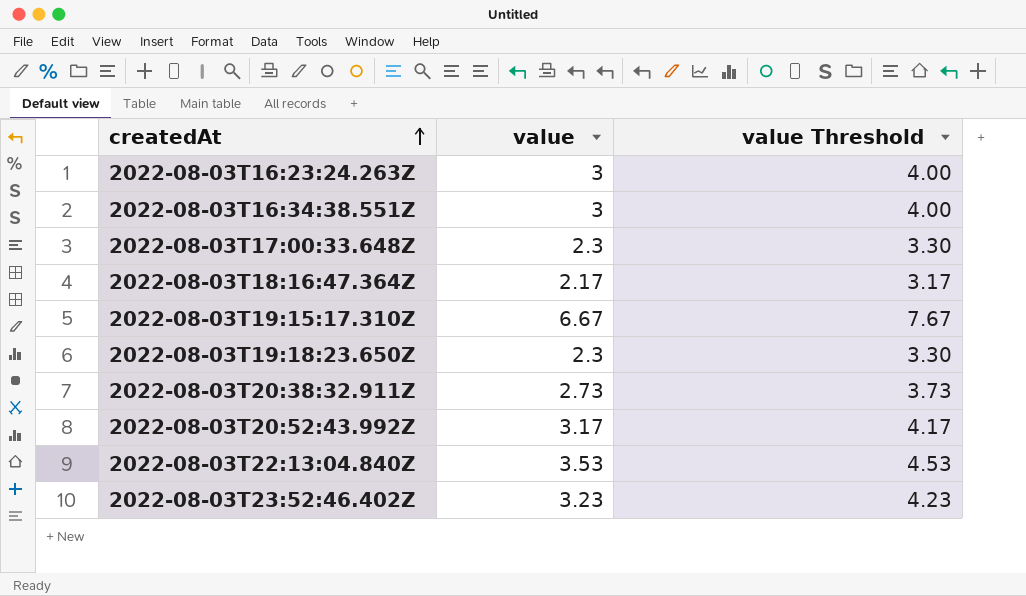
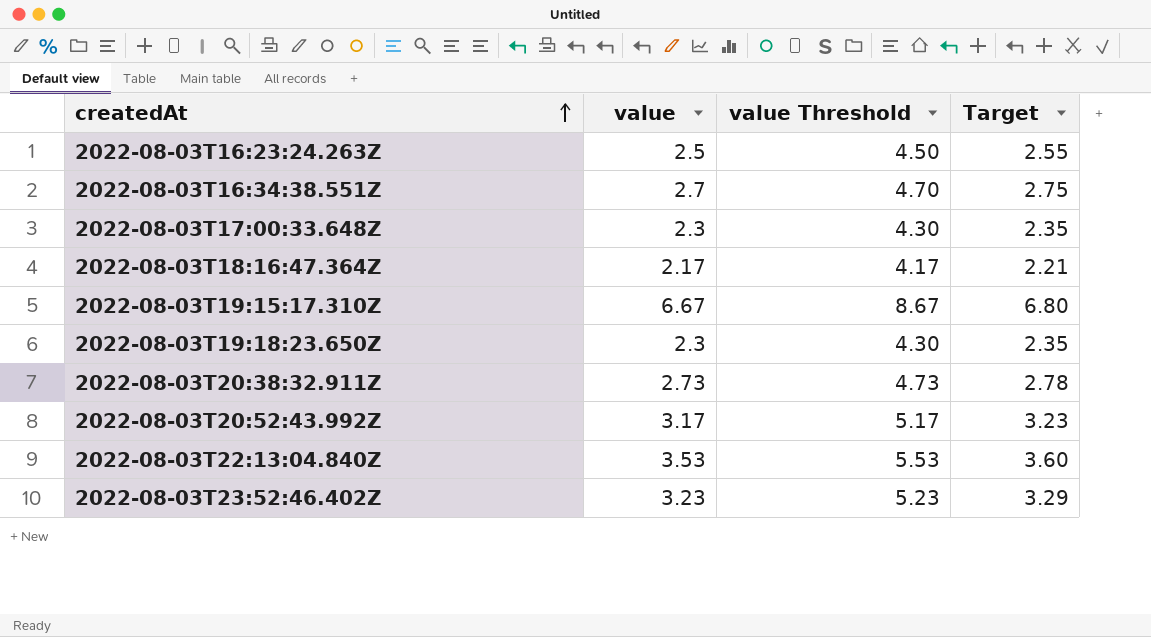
column value Threshold | formula: [value] + 1 -> [value] + 2
column Target | formula: none -> [value] * 1.02
2022-08-03T16:23:24.263Z | value: 3 -> 2.5
2022-08-03T16:34:38.551Z | value: 3 -> 2.7

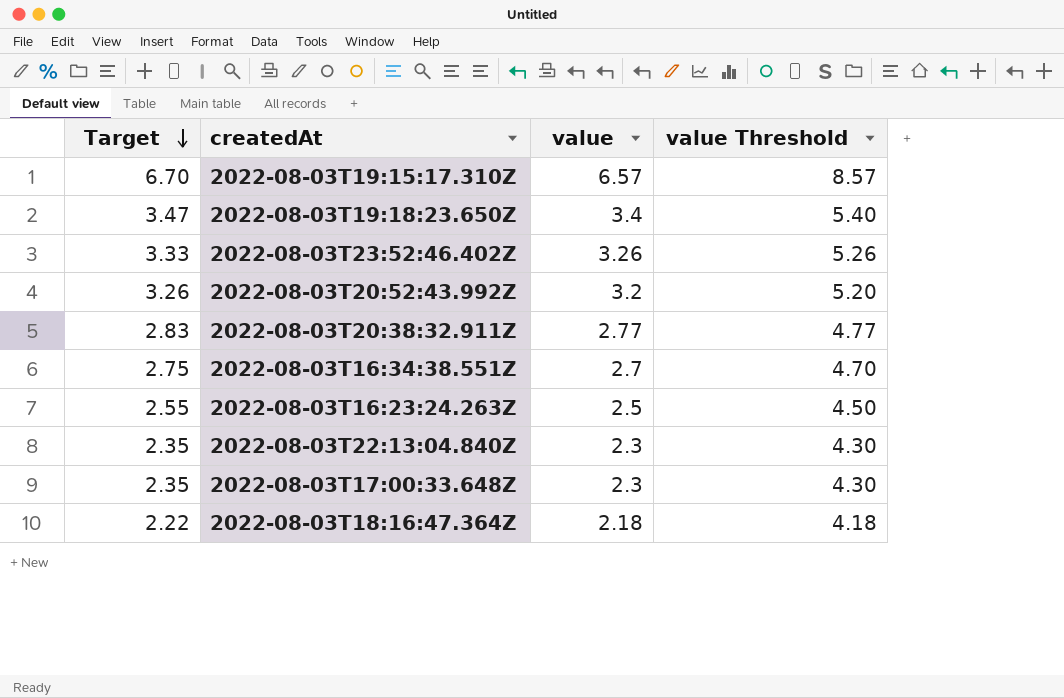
row order: createdAt ascending -> Target descending
column Target | position: 4 -> 1
2022-08-03T19:15:17.310Z | Target: 6.80 -> 6.70
2022-08-03T19:15:17.310Z | value: 6.67 -> 6.57
2022-08-03T19:15:17.310Z | value Threshold: 8.67 -> 8.57
2022-08-03T19:18:23.650Z | Target: 2.35 -> 3.47
2022-08-03T19:18:23.650Z | value: 2.3 -> 3.4
2022-08-03T19:18:23.650Z | value Threshold: 4.30 -> 5.40
2022-08-03T23:52:46.402Z | Target: 3.29 -> 3.33
2022-08-03T23:52:46.402Z | value: 3.23 -> 3.26
2022-08-03T23:52:46.402Z | value Threshold: 5.23 -> 5.26
2022-08-03T20:52:43.992Z | Target: 3.23 -> 3.26
2022-08-03T20:52:43.992Z | value: 3.17 -> 3.2
2022-08-03T20:52:43.992Z | value Threshold: 5.17 -> 5.20
2022-08-03T20:38:32.911Z | Target: 2.78 -> 2.83
2022-08-03T20:38:32.911Z | value: 2.73 -> 2.77
2022-08-03T20:38:32.911Z | value Threshold: 4.73 -> 4.77
2022-08-03T22:13:04.840Z | Target: 3.60 -> 2.35
2022-08-03T22:13:04.840Z | value: 3.53 -> 2.3
2022-08-03T22:13:04.840Z | value Threshold: 5.53 -> 4.30
2022-08-03T18:16:47.364Z | Target: 2.21 -> 2.22
2022-08-03T18:16:47.364Z | value: 2.17 -> 2.18
2022-08-03T18:16:47.364Z | value Threshold: 4.17 -> 4.18

